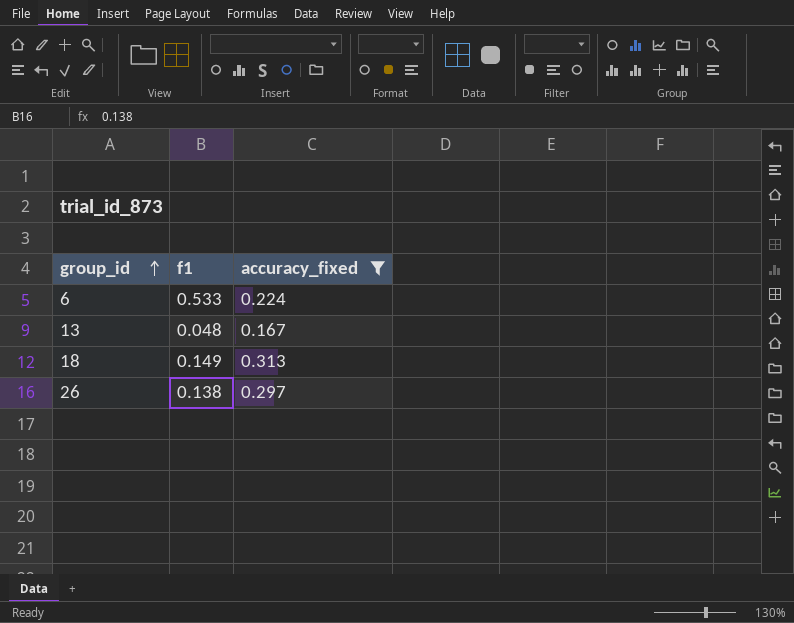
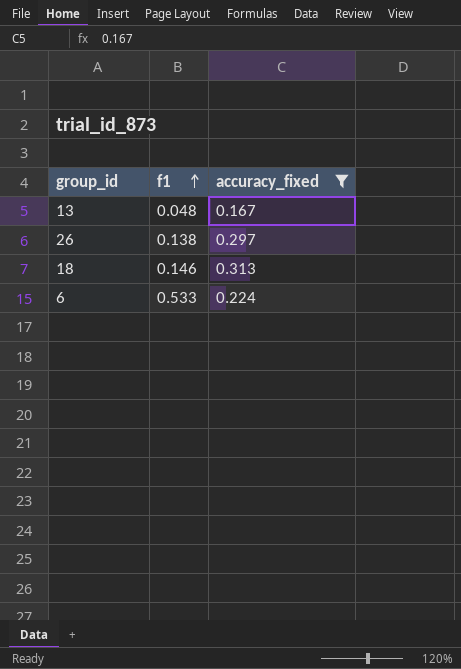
row order: group_id ascending -> f1 ascending
18 | f1: 0.149 -> 0.146

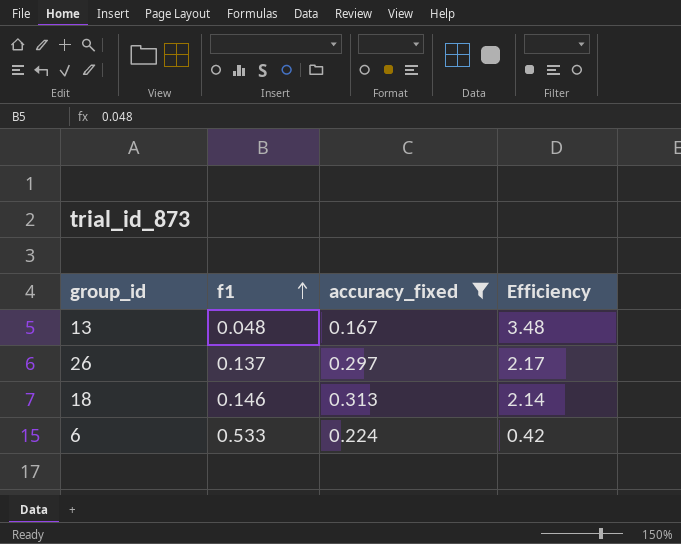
column Efficiency | formula: none -> [accuracy_fixed] / [f1]
26 | f1: 0.138 -> 0.137

